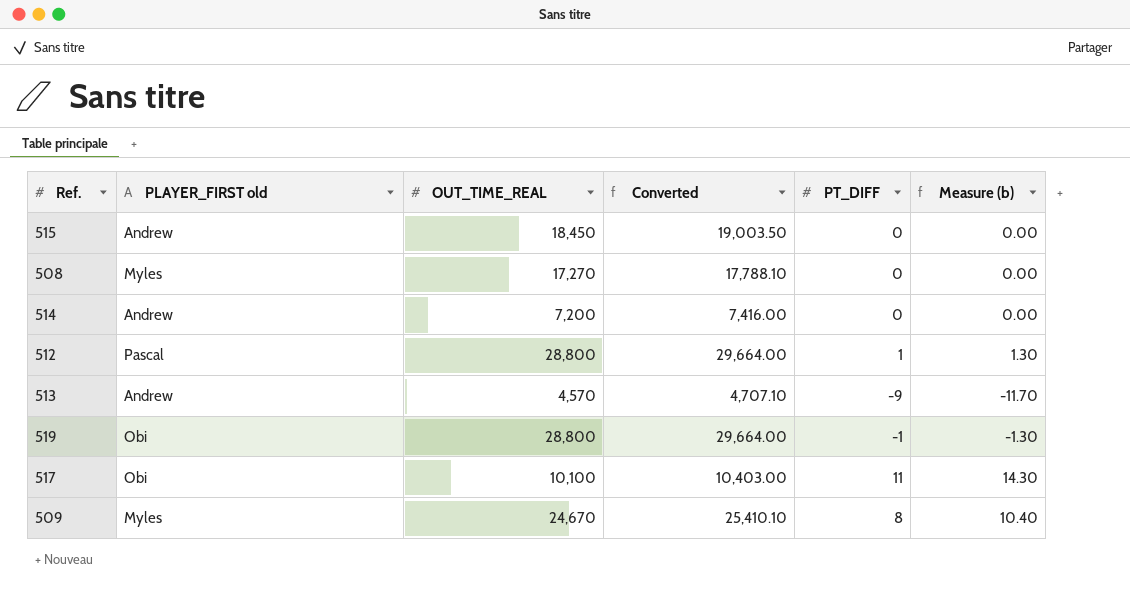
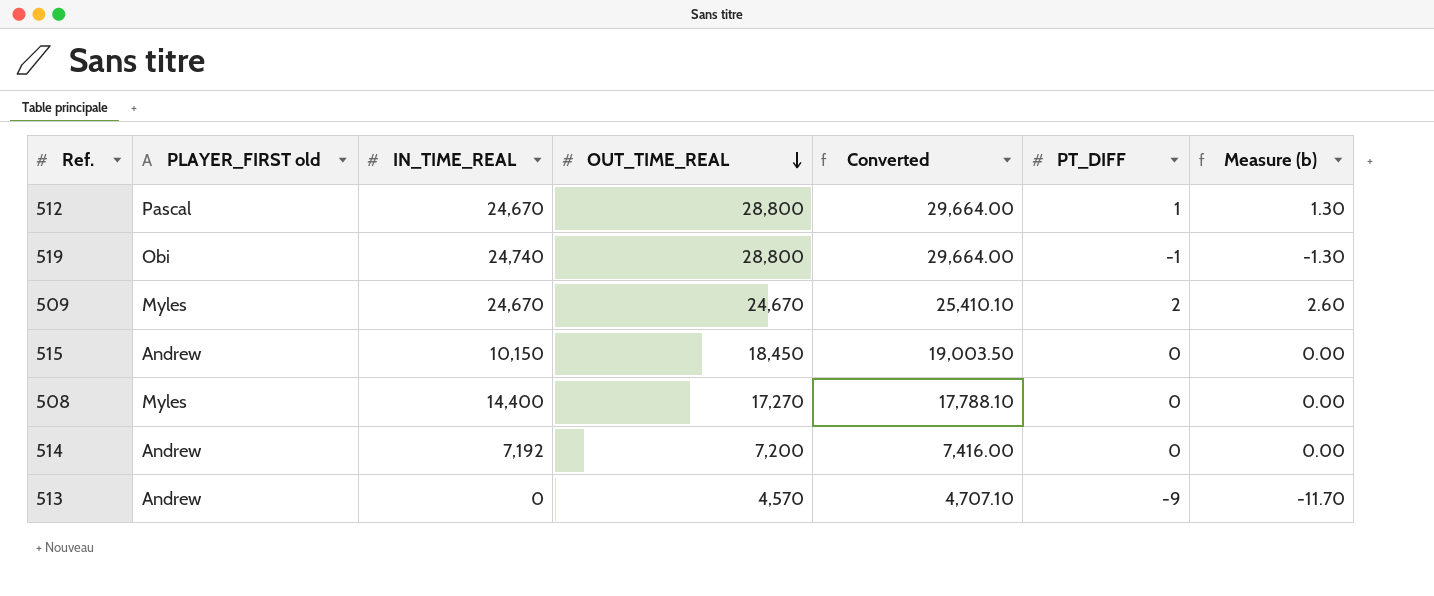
row order: none -> OUT_TIME_REAL descending
column IN_TIME_REAL | position: none -> 3
row 517: Obi | 10,100 | 10,403.00 | 11 | 14.30 -> none
509 | PT_DIFF: 8 -> 2
509 | Measure (b): 10.40 -> 2.60

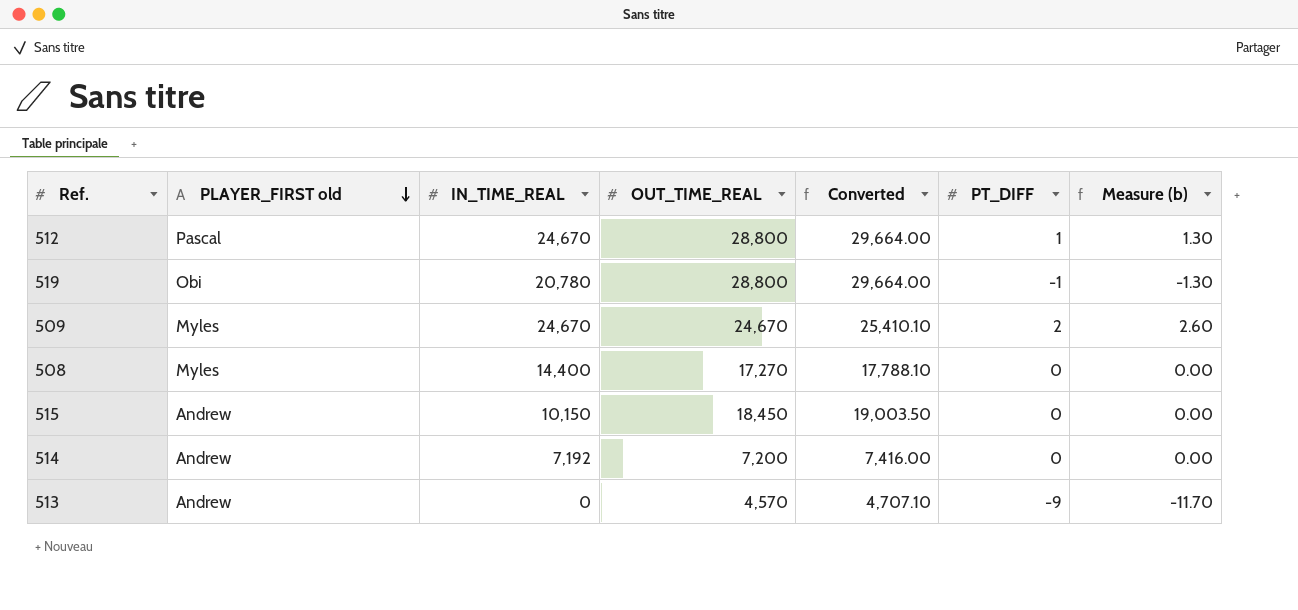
row order: OUT_TIME_REAL descending -> PLAYER_FIRST old descending
519 | IN_TIME_REAL: 24,740 -> 20,780

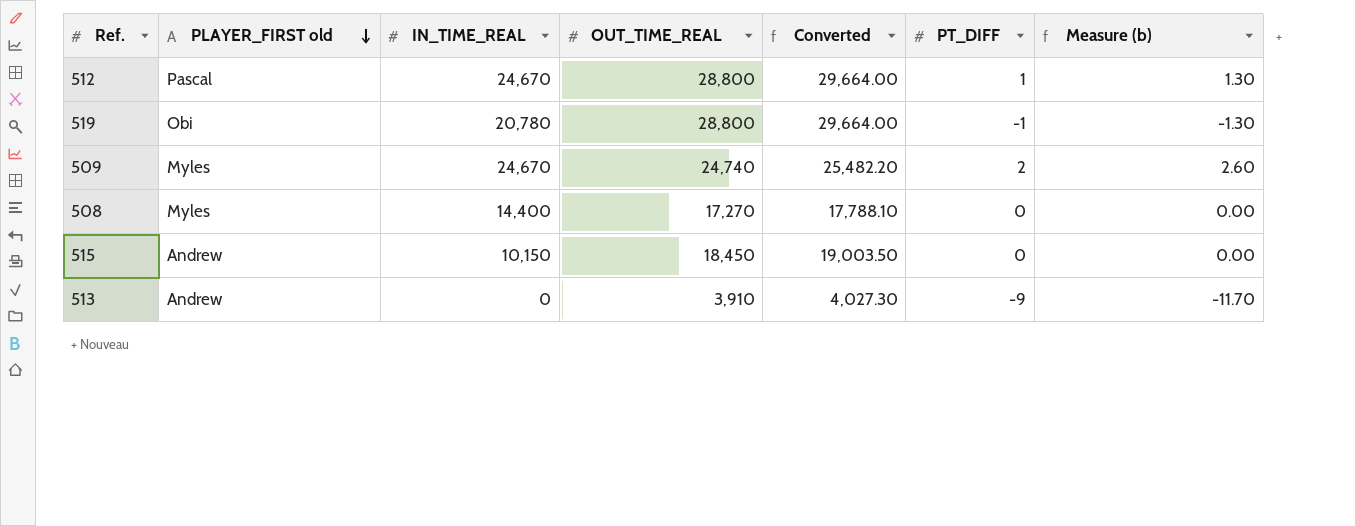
row 514: Andrew | 7,192 | 7,200 | 7,416.00 | 0 | 0.00 -> none
509 | OUT_TIME_REAL: 24,670 -> 24,740
509 | Converted: 25,410.10 -> 25,482.20
513 | OUT_TIME_REAL: 4,570 -> 3,910
513 | Converted: 4,707.10 -> 4,027.30

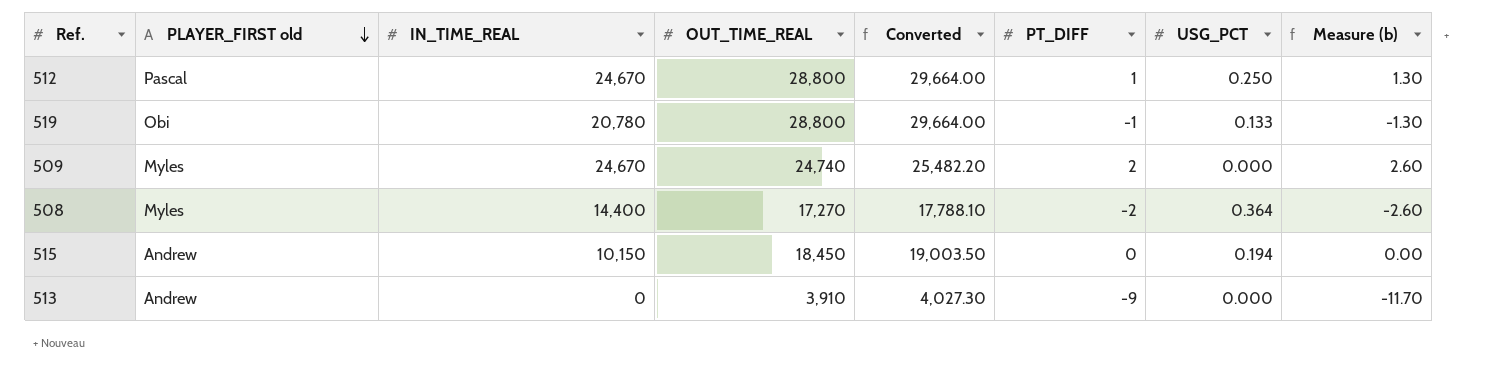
column USG_PCT | position: none -> 7
508 | PT_DIFF: 0 -> -2
508 | Measure (b): 0.00 -> -2.60

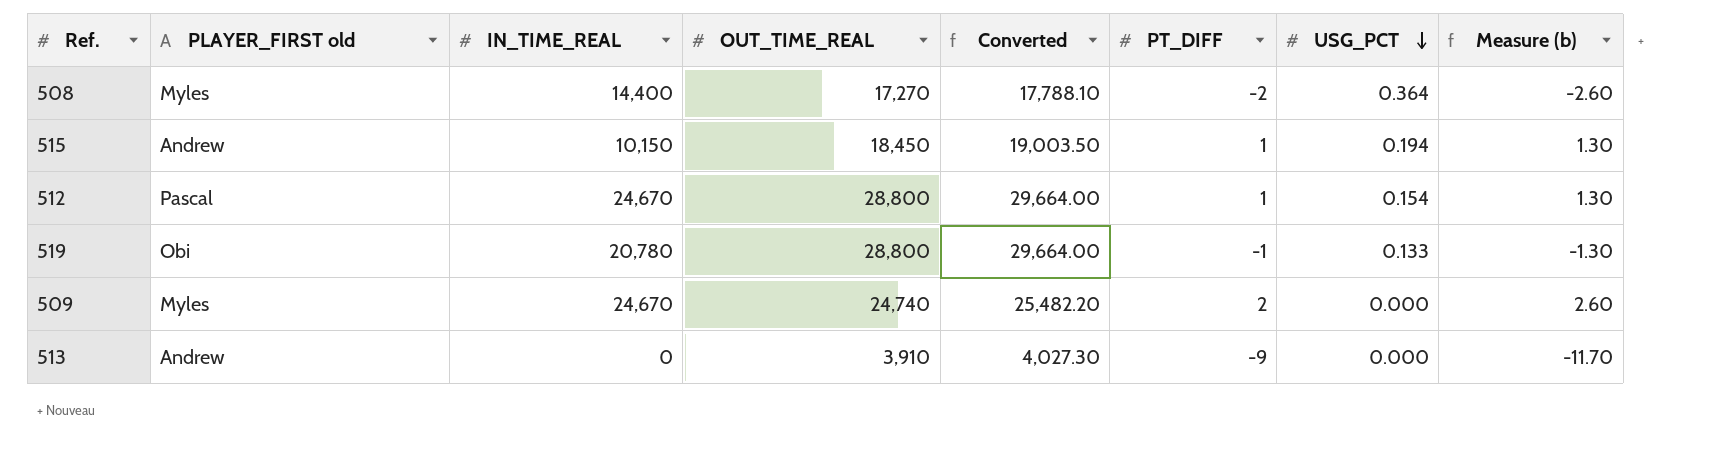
row order: PLAYER_FIRST old descending -> USG_PCT descending
515 | PT_DIFF: 0 -> 1
515 | Measure (b): 0.00 -> 1.30
512 | USG_PCT: 0.250 -> 0.154

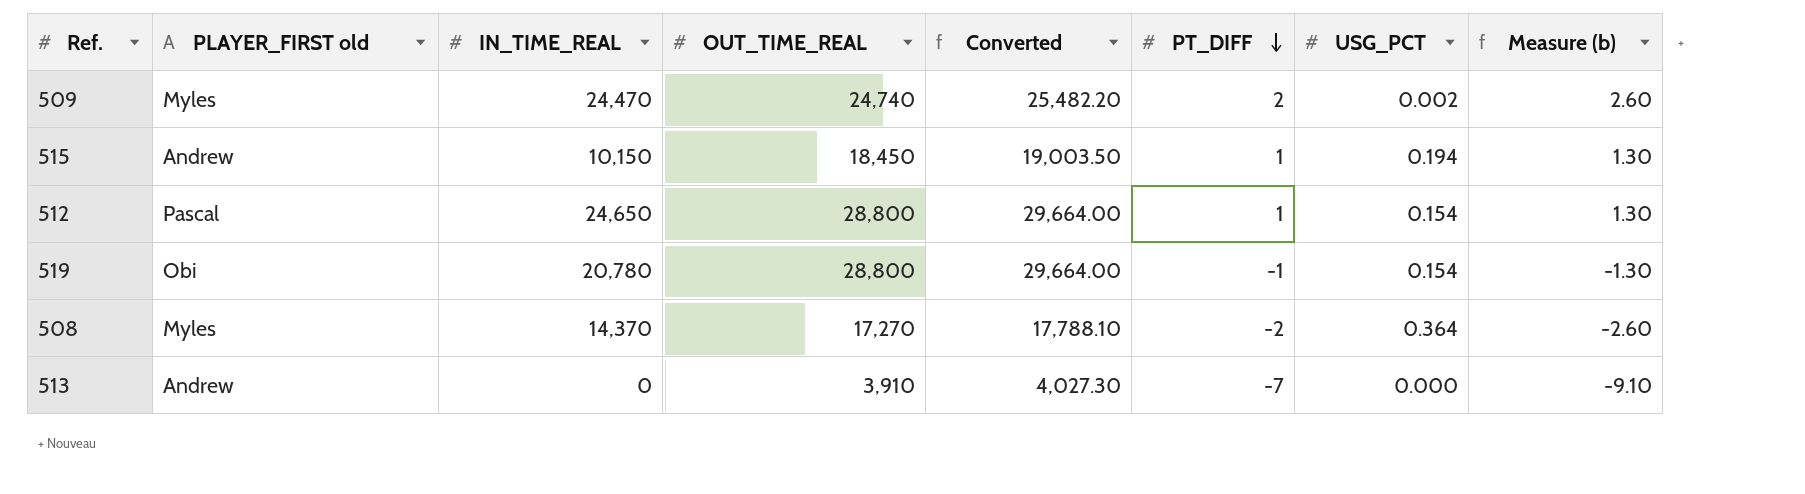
row order: USG_PCT descending -> PT_DIFF descending
509 | IN_TIME_REAL: 24,670 -> 24,470
509 | USG_PCT: 0.000 -> 0.002
512 | IN_TIME_REAL: 24,670 -> 24,650
519 | USG_PCT: 0.133 -> 0.154
508 | IN_TIME_REAL: 14,400 -> 14,370
513 | PT_DIFF: -9 -> -7
513 | Measure (b): -11.70 -> -9.10

